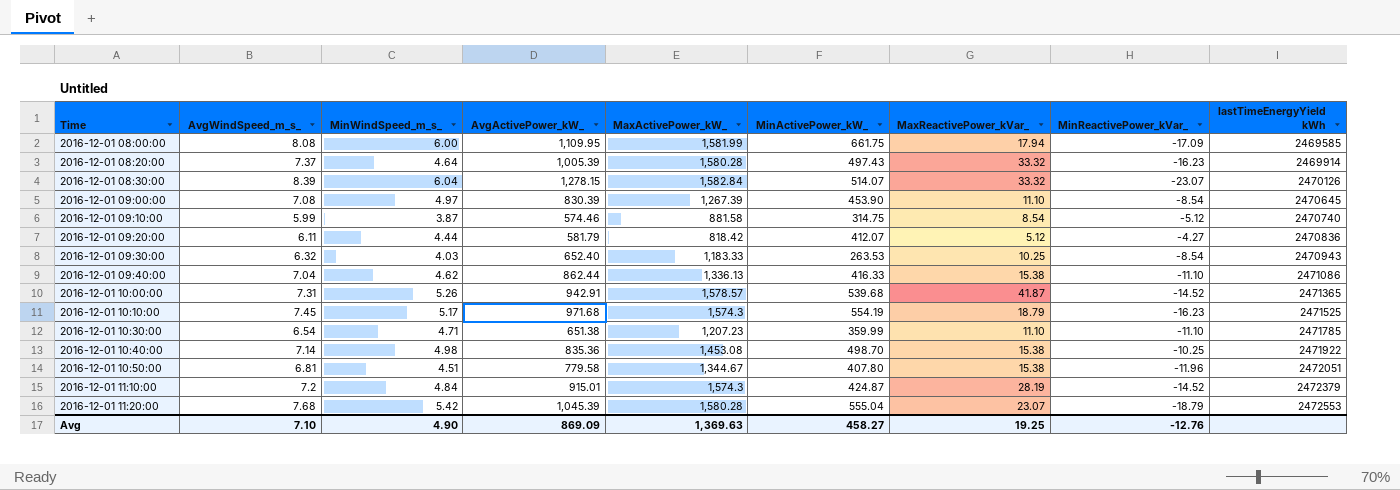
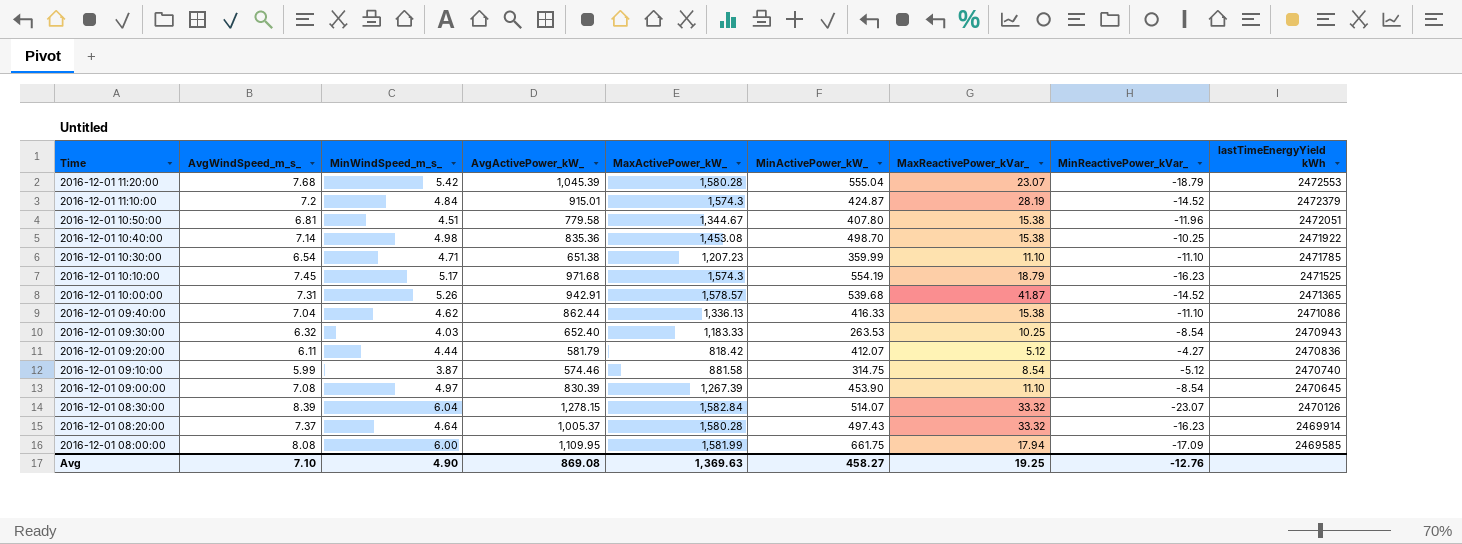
row order: Time ascending -> Time descending
2016-12-01 08:20:00 | AvgActivePower_kW_: 1,005.39 -> 1,005.37
Avg | AvgActivePower_kW_: 869.09 -> 869.08

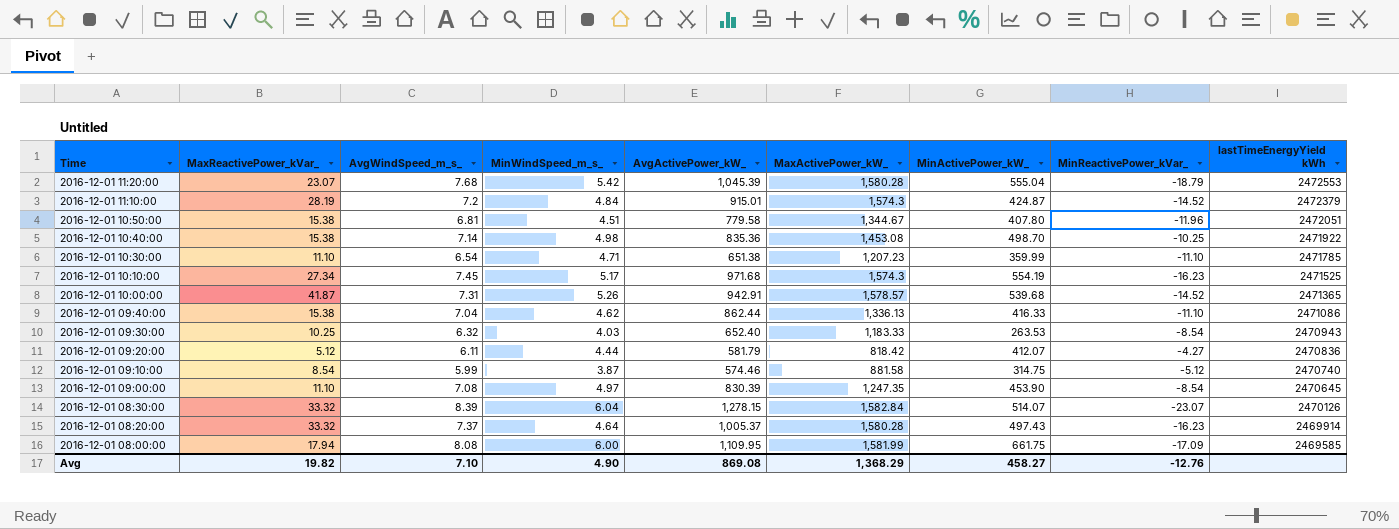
column MaxReactivePower_kVar_ | position: 7 -> 2
2016-12-01 10:10:00 | MaxReactivePower_kVar_: 18.79 -> 27.34
2016-12-01 09:00:00 | MaxActivePower_kW_: 1,267.39 -> 1,247.35
Avg | MaxReactivePower_kVar_: 19.25 -> 19.82
Avg | MaxActivePower_kW_: 1,369.63 -> 1,368.29

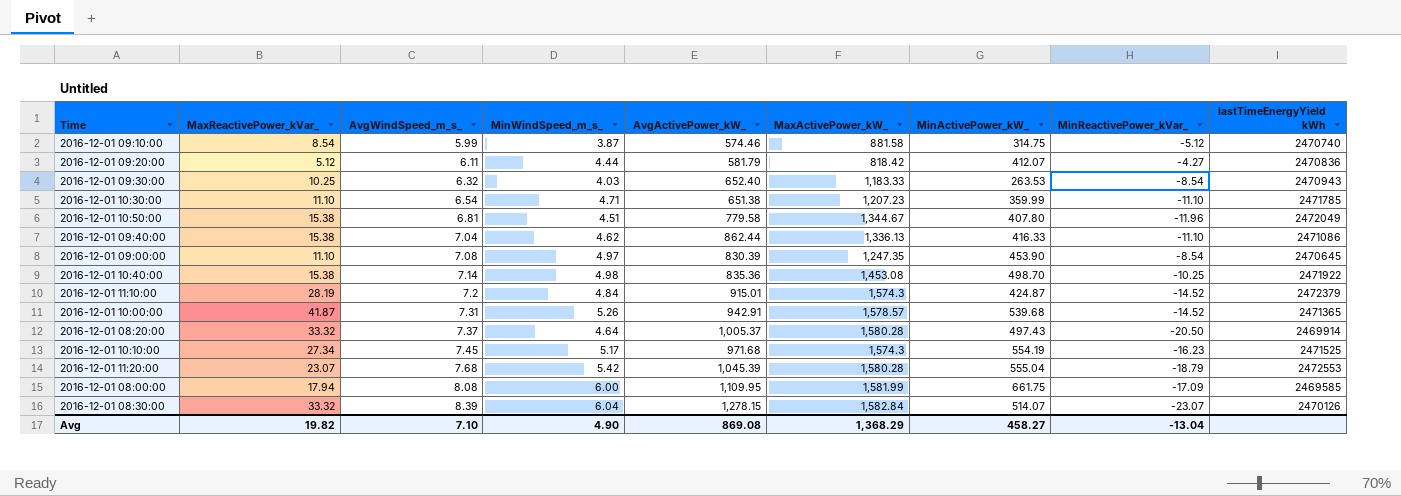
row order: Time descending -> AvgWindSpeed_m_s_ ascending
2016-12-01 10:50:00 | lastTimeEnergyYield kWh: 2472051 -> 2472049
2016-12-01 08:20:00 | MinReactivePower_kVar_: -16.23 -> -20.50
Avg | MinReactivePower_kVar_: -12.76 -> -13.04

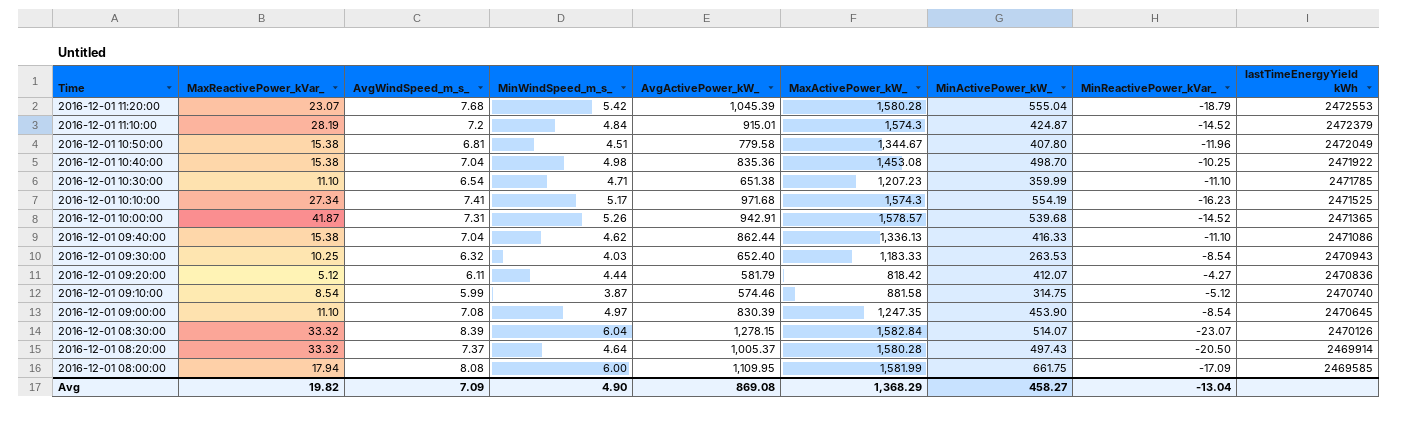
row order: AvgWindSpeed_m_s_ ascending -> Time descending
2016-12-01 10:40:00 | AvgWindSpeed_m_s_: 7.14 -> 7.04
2016-12-01 10:10:00 | AvgWindSpeed_m_s_: 7.45 -> 7.41
Avg | AvgWindSpeed_m_s_: 7.10 -> 7.09

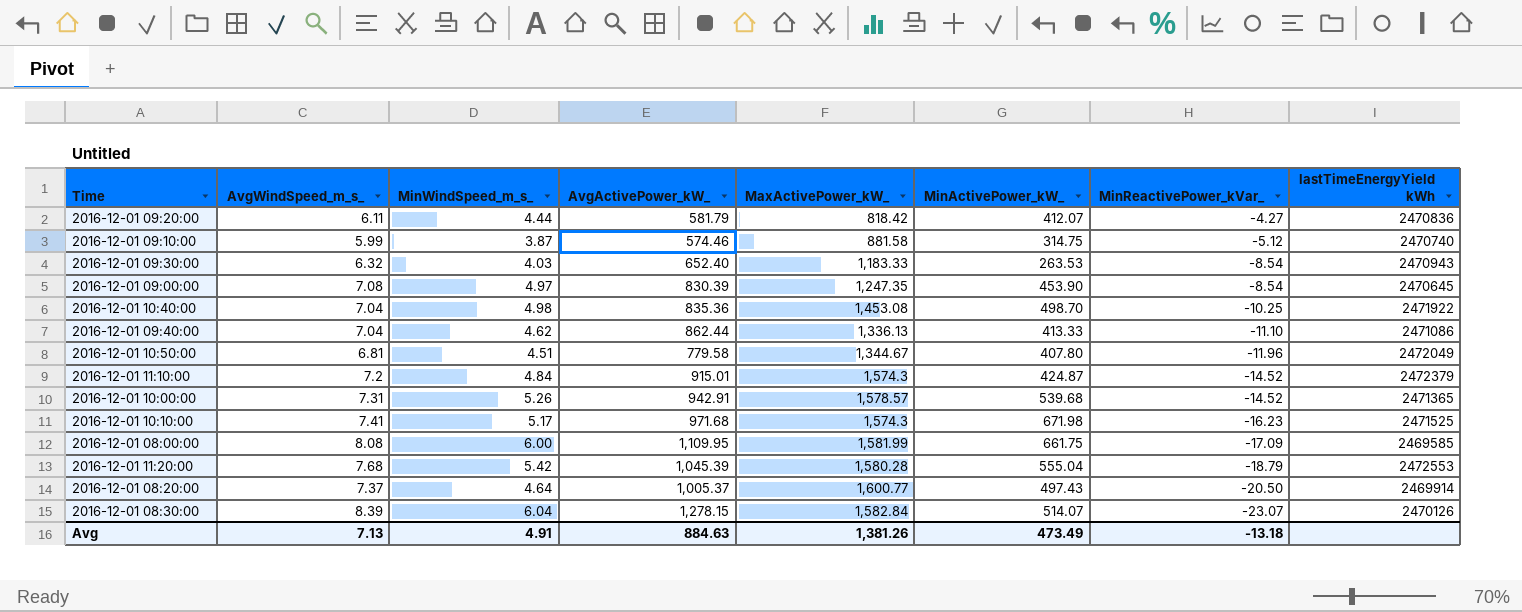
row order: Time descending -> MinReactivePower_kVar_ descending
column MaxReactivePower_kVar_ | position: 2 -> none
row 2016-12-01 10:30:00: 11.10 | 6.54 | 4.71 | 651.38 | 1,207.23 | 359.99 | -11.10 | 2471785 -> none
2016-12-01 09:40:00 | MinActivePower_kW_: 416.33 -> 413.33
2016-12-01 10:10:00 | MinActivePower_kW_: 554.19 -> 671.98
2016-12-01 08:20:00 | MaxActivePower_kW_: 1,580.28 -> 1,600.77
Avg | AvgWindSpeed_m_s_: 7.09 -> 7.13
Avg | MinWindSpeed_m_s_: 4.90 -> 4.91
Avg | AvgActivePower_kW_: 869.08 -> 884.63
Avg | MaxActivePower_kW_: 1,368.29 -> 1,381.26
Avg | MinActivePower_kW_: 458.27 -> 473.49
Avg | MinReactivePower_kVar_: -13.04 -> -13.18

